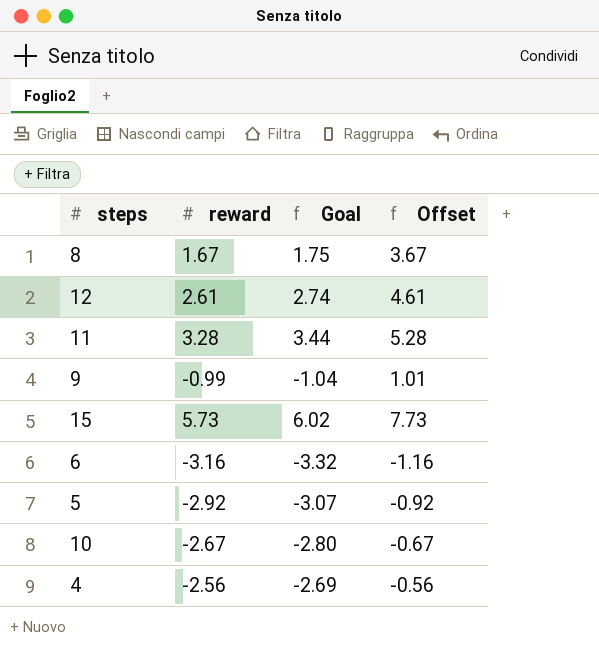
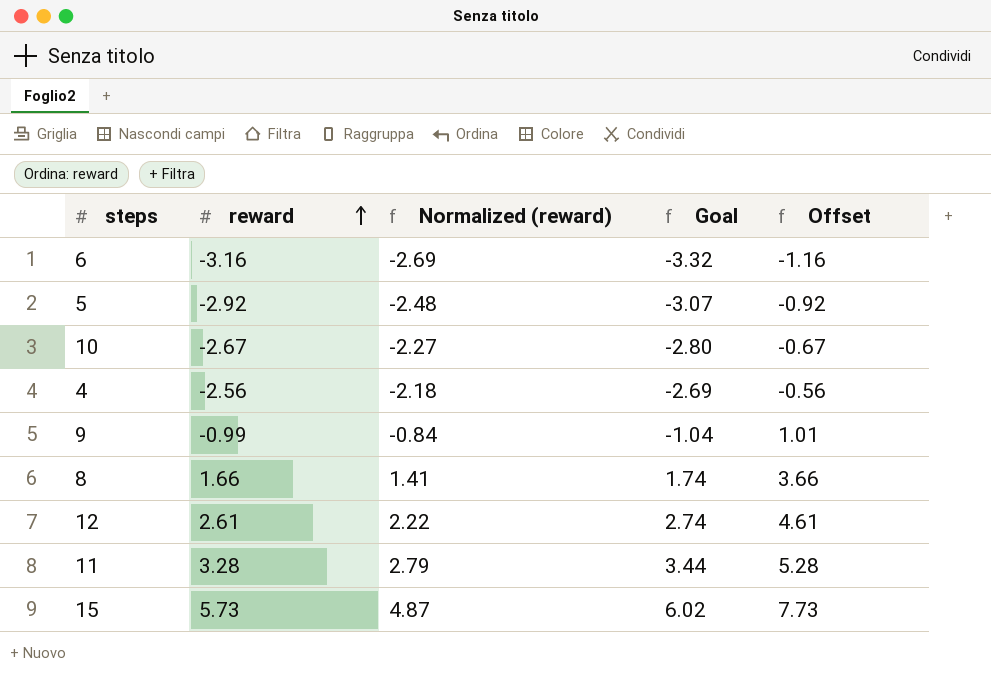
row order: none -> reward ascending
column Normalized (reward) | formula: none -> [reward] * 0.85
8 | reward: 1.67 -> 1.66
8 | Goal: 1.75 -> 1.74
8 | Offset: 3.67 -> 3.66

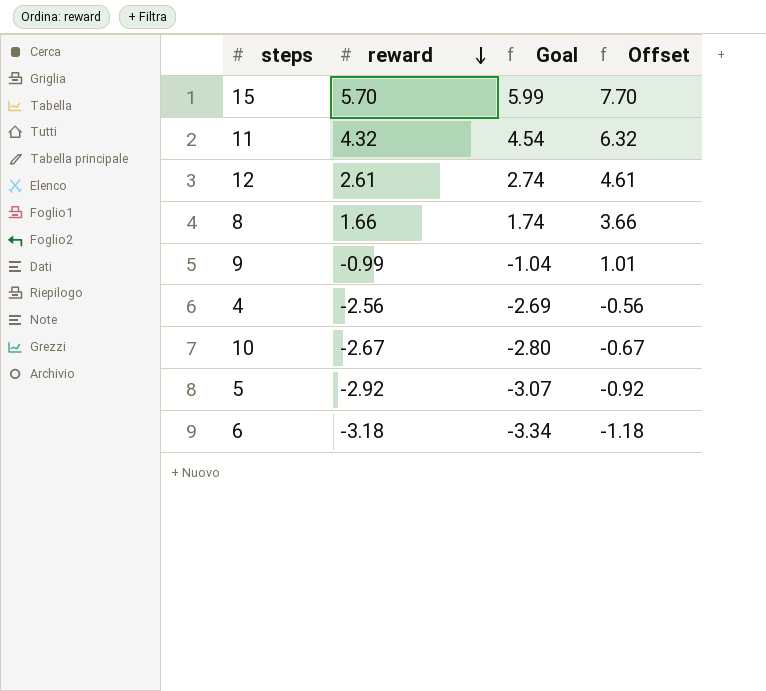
row order: reward ascending -> reward descending
column Normalized (reward) | formula: [reward] * 0.85 -> none
15 | reward: 5.73 -> 5.70
15 | Goal: 6.02 -> 5.99
15 | Offset: 7.73 -> 7.70
11 | reward: 3.28 -> 4.32
11 | Goal: 3.44 -> 4.54
11 | Offset: 5.28 -> 6.32
6 | reward: -3.16 -> -3.18
6 | Goal: -3.32 -> -3.34
6 | Offset: -1.16 -> -1.18

